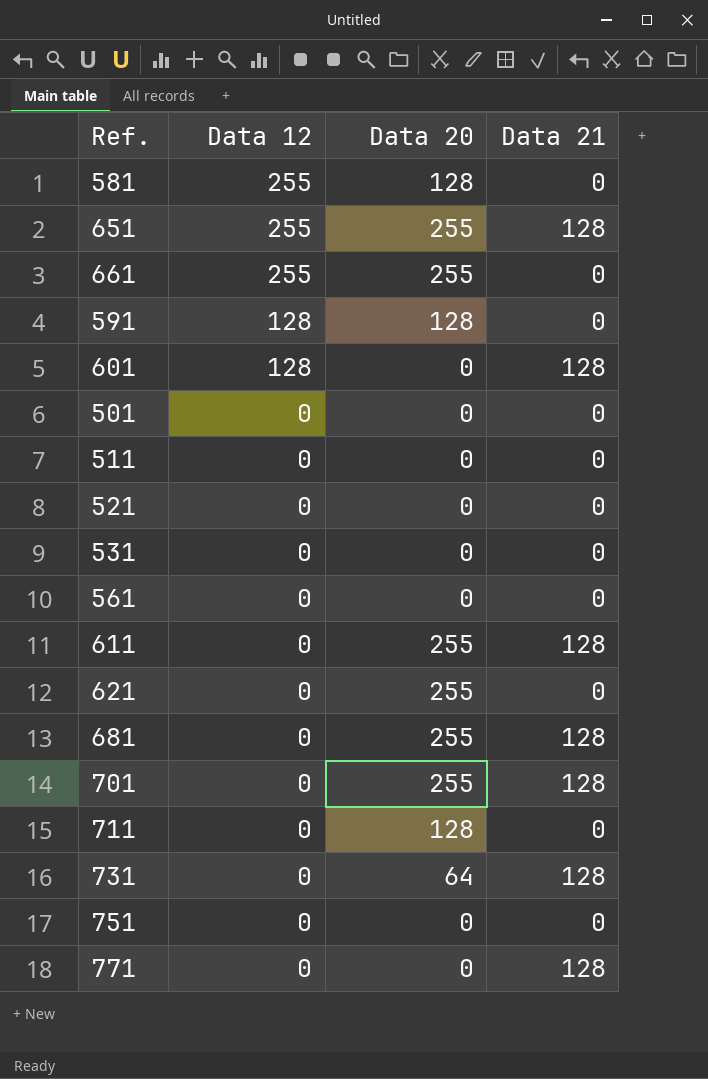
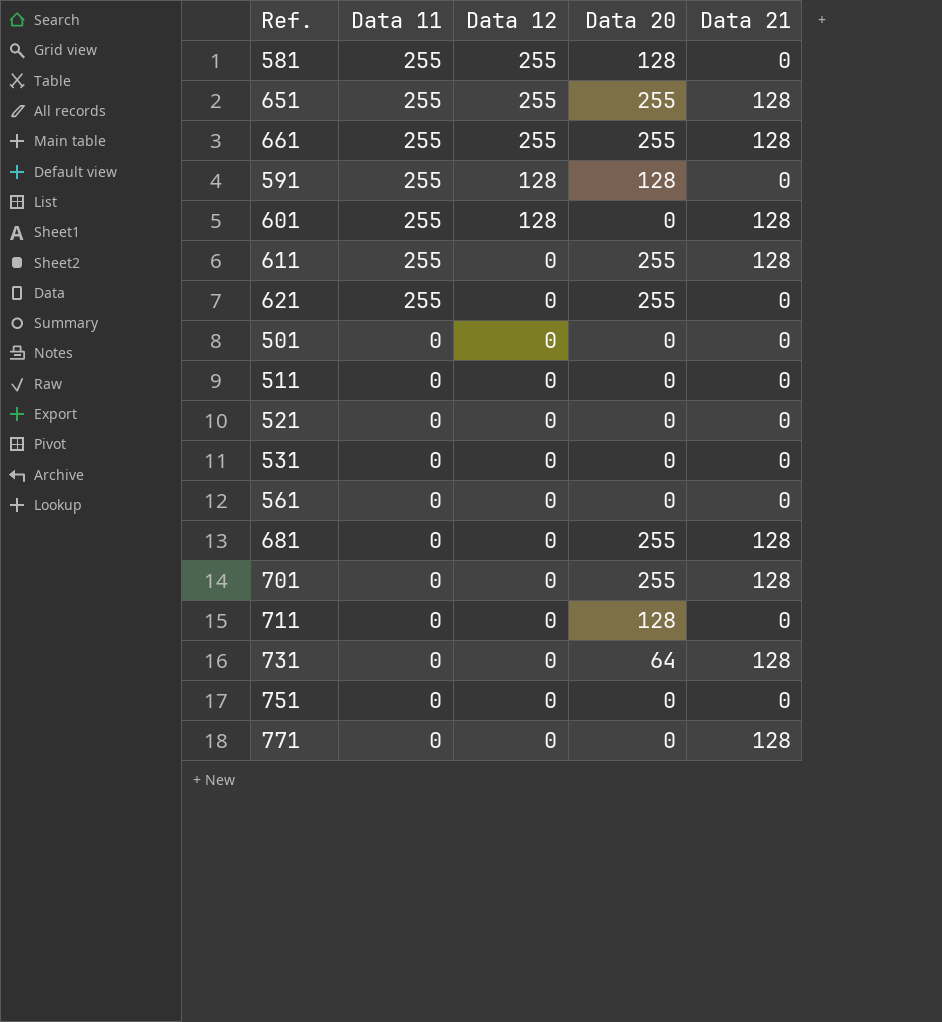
row order: Data 12 descending -> Data 11 descending
column Data 11 | position: none -> 2
661 | Data 21: 0 -> 128

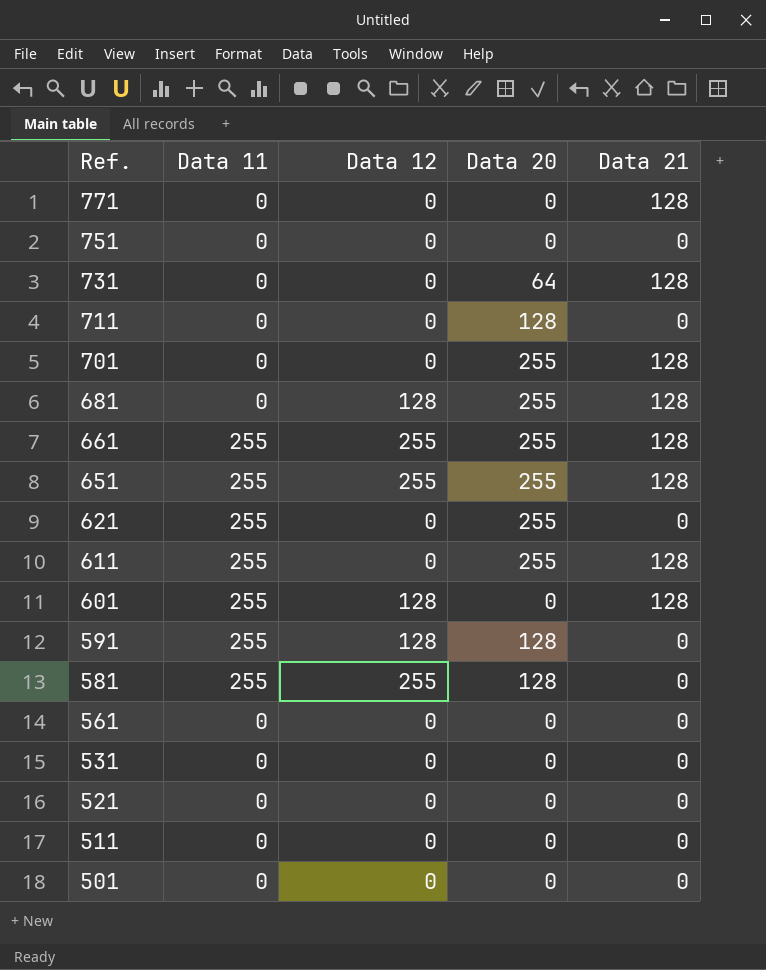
row order: Data 11 descending -> Ref. descending
681 | Data 12: 0 -> 128

